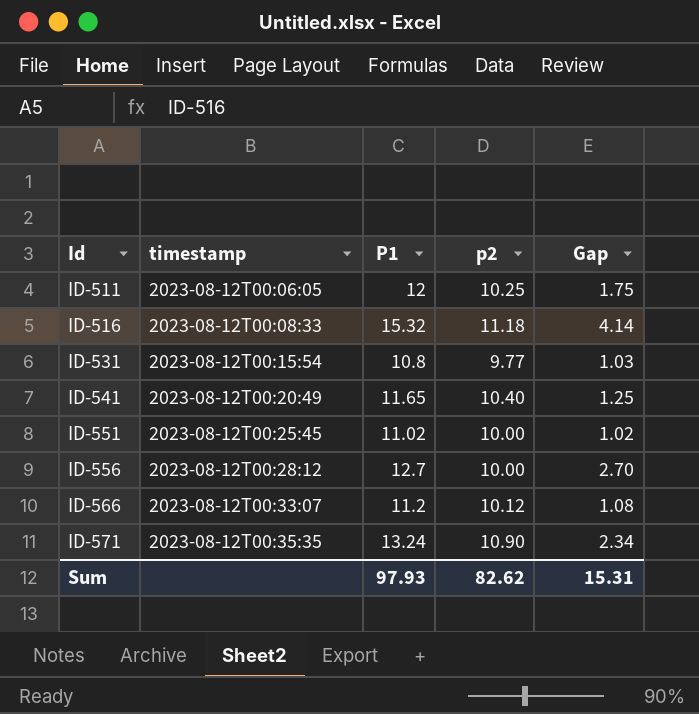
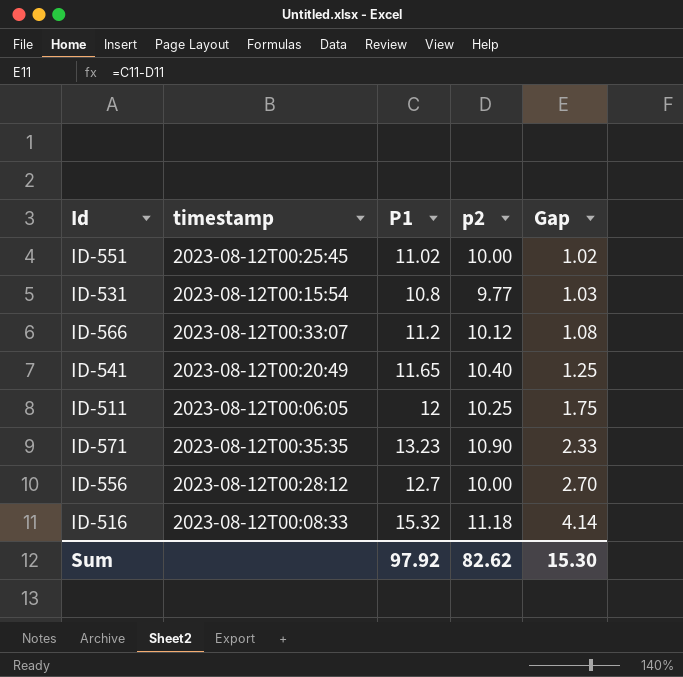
row order: Id ascending -> Gap ascending
ID-571 | P1: 13.24 -> 13.23
ID-571 | Gap: 2.34 -> 2.33
Sum | P1: 97.93 -> 97.92
Sum | Gap: 15.31 -> 15.30

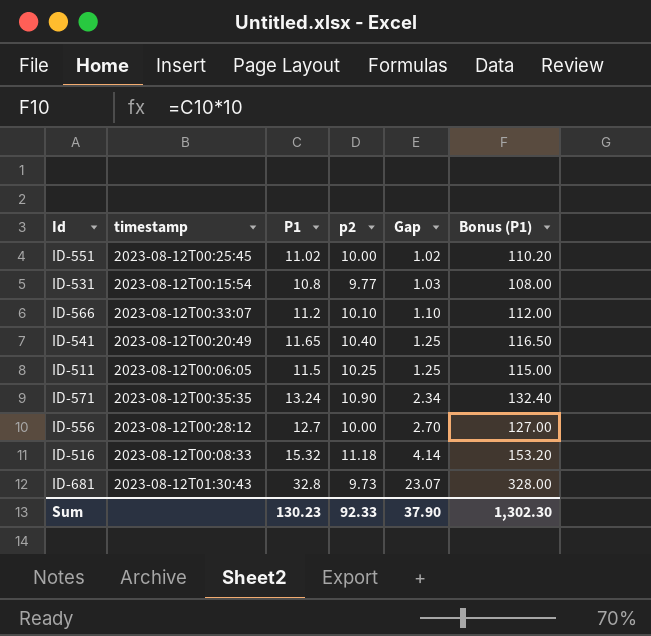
column Bonus (P1) | formula: none -> [P1] * 10
ID-566 | p2: 10.12 -> 10.10
ID-566 | Gap: 1.08 -> 1.10
ID-511 | P1: 12 -> 11.5
ID-511 | Gap: 1.75 -> 1.25
ID-571 | P1: 13.23 -> 13.24
ID-571 | Gap: 2.33 -> 2.34
row ID-681: none -> 2023-08-12T01:30:43 | 32.8 | 9.73 | 23.07 | 328.00
Sum | P1: 97.92 -> 130.23
Sum | p2: 82.62 -> 92.33
Sum | Gap: 15.30 -> 37.90

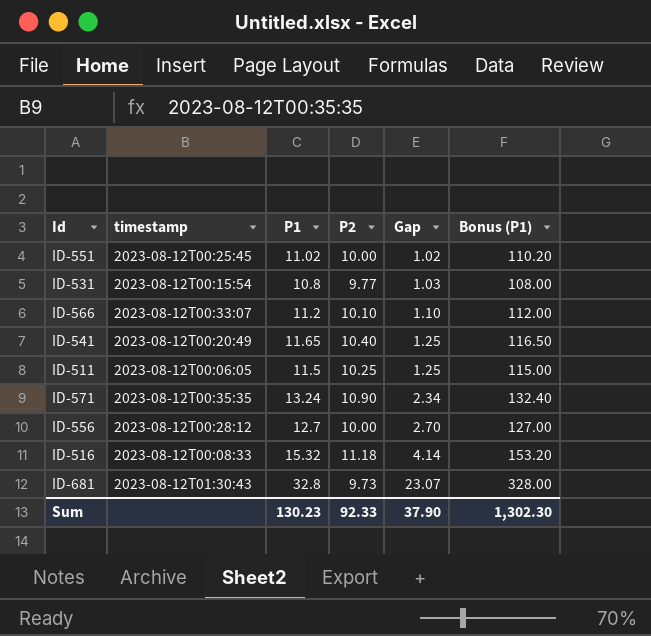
column name: p2 -> P2

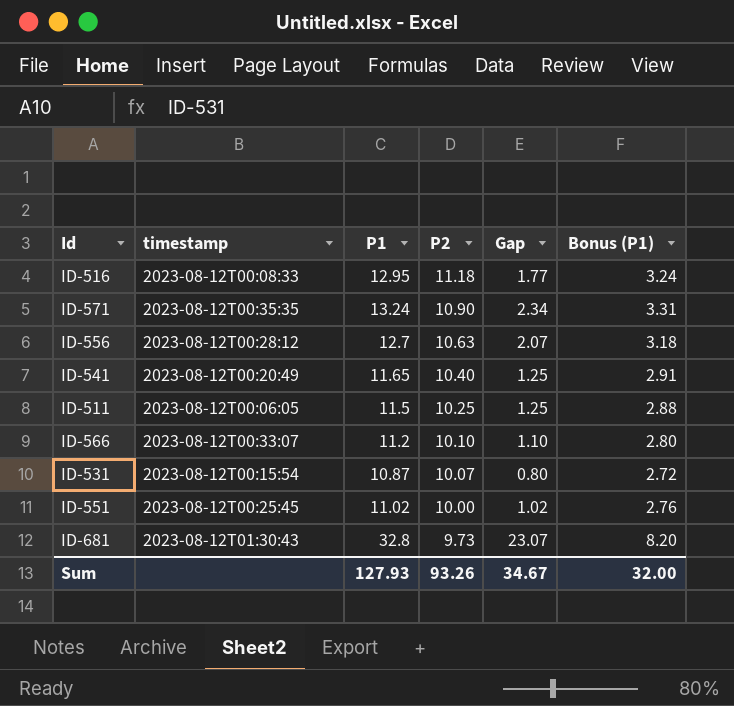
row order: Gap ascending -> P2 descending
column Bonus (P1) | formula: [P1] * 10 -> [P1] * 0.25
ID-516 | P1: 15.32 -> 12.95
ID-516 | Gap: 4.14 -> 1.77
ID-556 | P2: 10.00 -> 10.63
ID-556 | Gap: 2.70 -> 2.07
ID-531 | P1: 10.8 -> 10.87
ID-531 | P2: 9.77 -> 10.07
ID-531 | Gap: 1.03 -> 0.80
Sum | P1: 130.23 -> 127.93
Sum | P2: 92.33 -> 93.26
Sum | Gap: 37.90 -> 34.67
Sum | Bonus (P1): 1,302.30 -> 32.00

